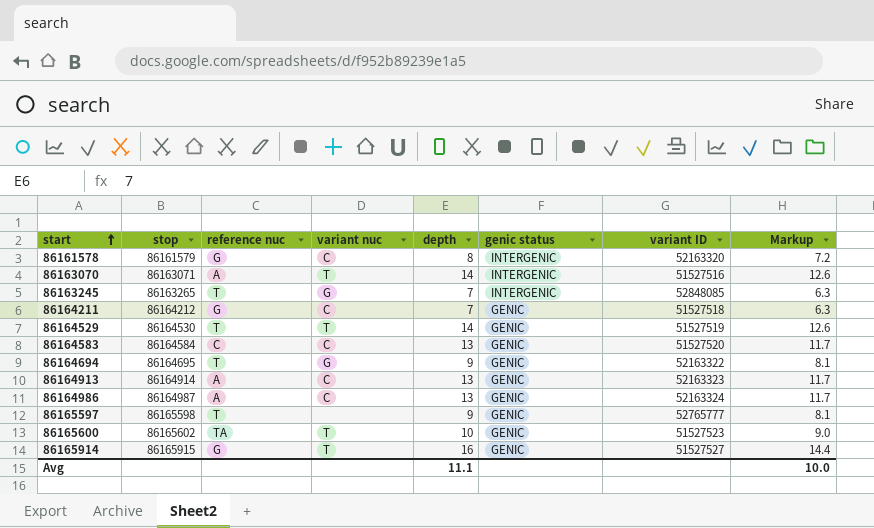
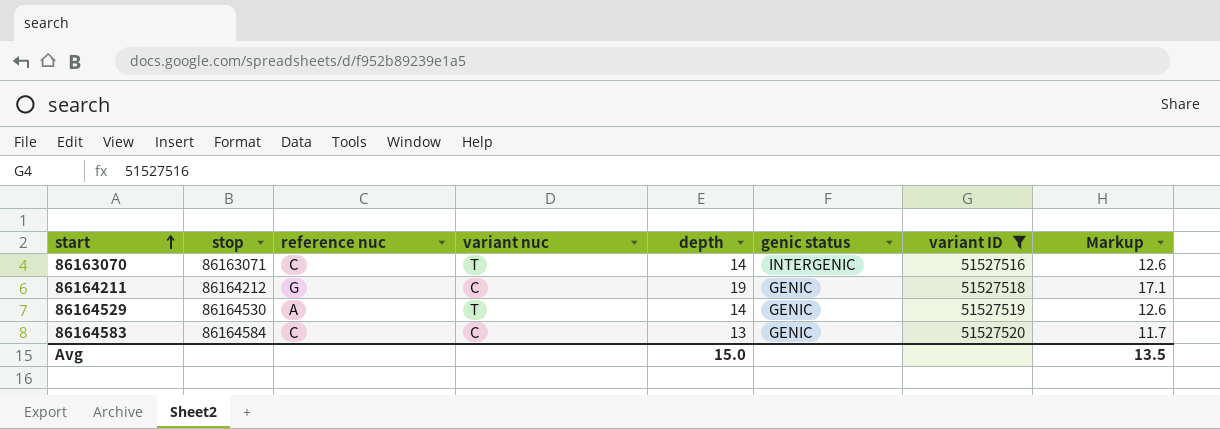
filter: none -> variant ID <= 51527520
86163070 | reference nuc: A -> C
86164211 | depth: 7 -> 19
86164211 | Markup: 6.3 -> 17.1
86164529 | reference nuc: T -> A
Avg | depth: 11.1 -> 15.0
Avg | Markup: 10.0 -> 13.5

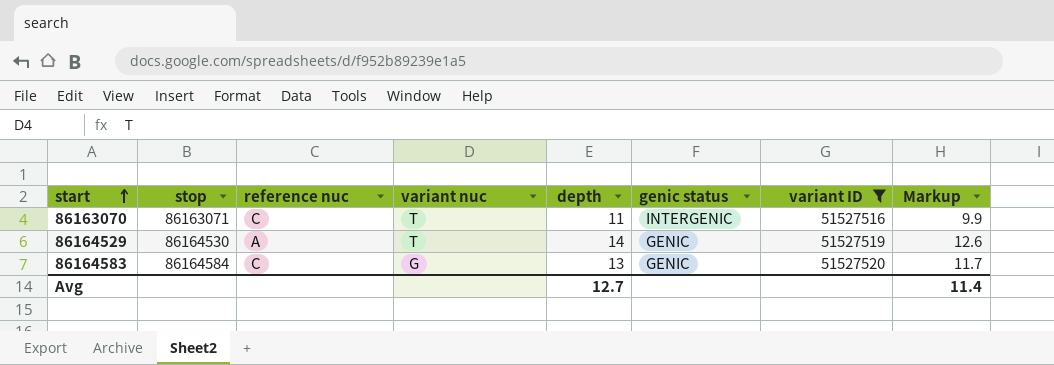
row 86164211: 86164212 | G | C | 19 | GENIC | 51527518 | 17.1 -> none
86163070 | depth: 14 -> 11
86163070 | Markup: 12.6 -> 9.9
86164583 | variant nuc: C -> G
Avg | depth: 15.0 -> 12.7
Avg | Markup: 13.5 -> 11.4

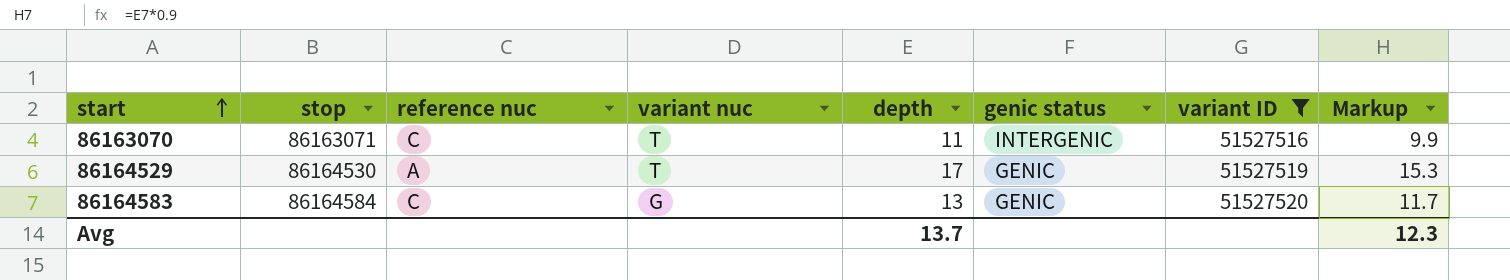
86164529 | depth: 14 -> 17
86164529 | Markup: 12.6 -> 15.3
Avg | depth: 12.7 -> 13.7
Avg | Markup: 11.4 -> 12.3

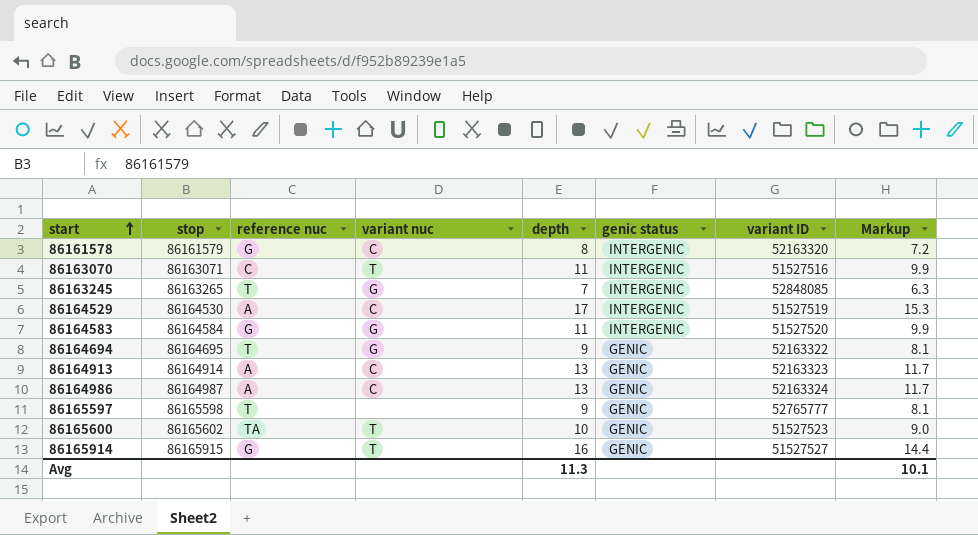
filter: variant ID <= 51527520 -> none
86164529 | variant nuc: T -> C
86164529 | genic status: GENIC -> INTERGENIC
86164583 | reference nuc: C -> G
86164583 | depth: 13 -> 11
86164583 | genic status: GENIC -> INTERGENIC
86164583 | Markup: 11.7 -> 9.9
Avg | depth: 13.7 -> 11.3
Avg | Markup: 12.3 -> 10.1

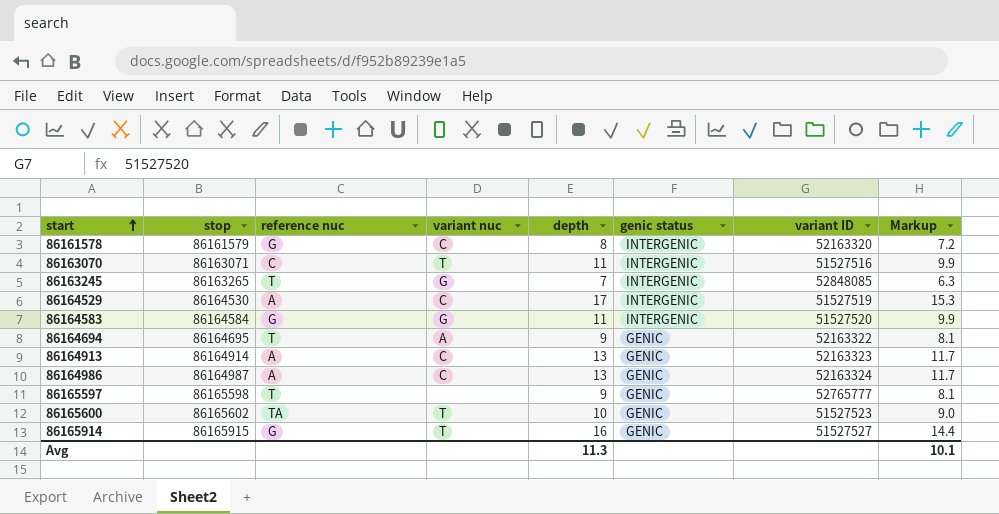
86164694 | variant nuc: G -> A

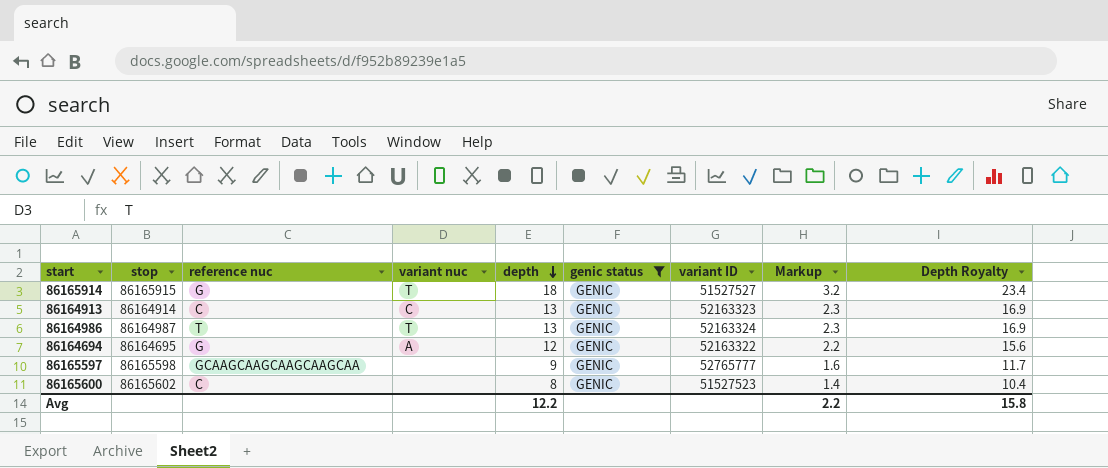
filter: none -> genic status = GENIC
row order: start ascending -> depth descending
column Markup | formula: [depth] * 0.9 -> [depth] * 0.18
column Depth Royalty | formula: none -> [depth] * 1.3
86165914 | depth: 16 -> 18
86164913 | reference nuc: A -> C
86164986 | reference nuc: A -> T
86164986 | variant nuc: C -> T
86164694 | reference nuc: T -> G
86164694 | depth: 9 -> 12
86165597 | reference nuc: T -> GCAAGCAAGCAAGCAAGCAA
86165600 | reference nuc: TA -> C
86165600 | variant nuc: T -> none
86165600 | depth: 10 -> 8
Avg | depth: 11.3 -> 12.2
Avg | Markup: 10.1 -> 2.2

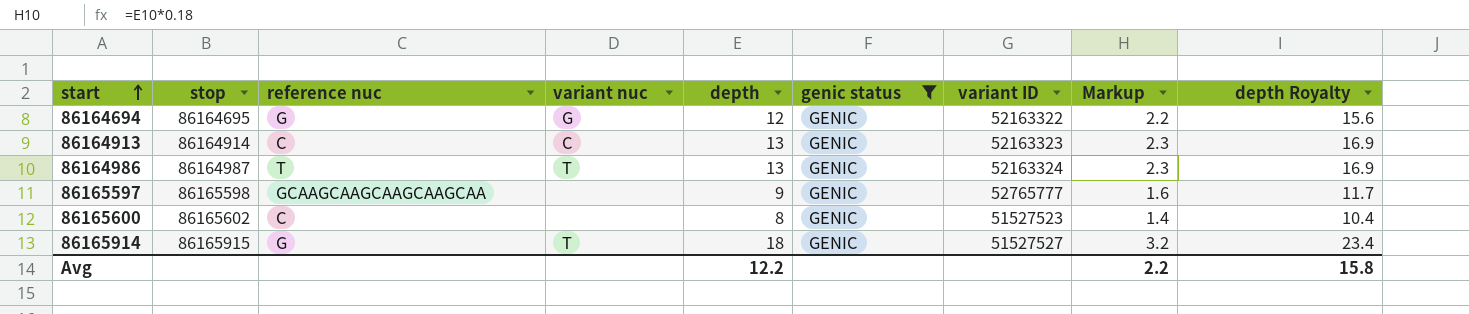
row order: depth descending -> start ascending
column name: Depth Royalty -> depth Royalty
86164694 | variant nuc: A -> G

